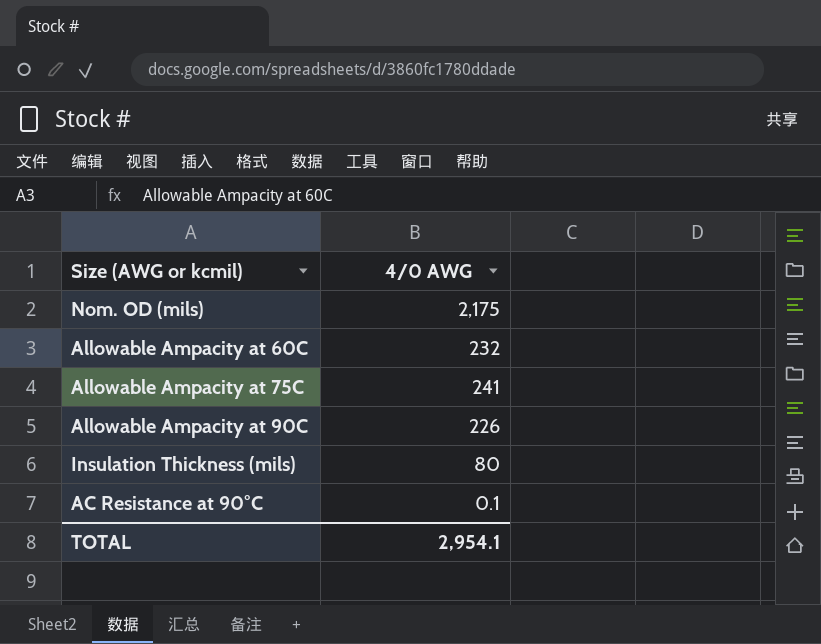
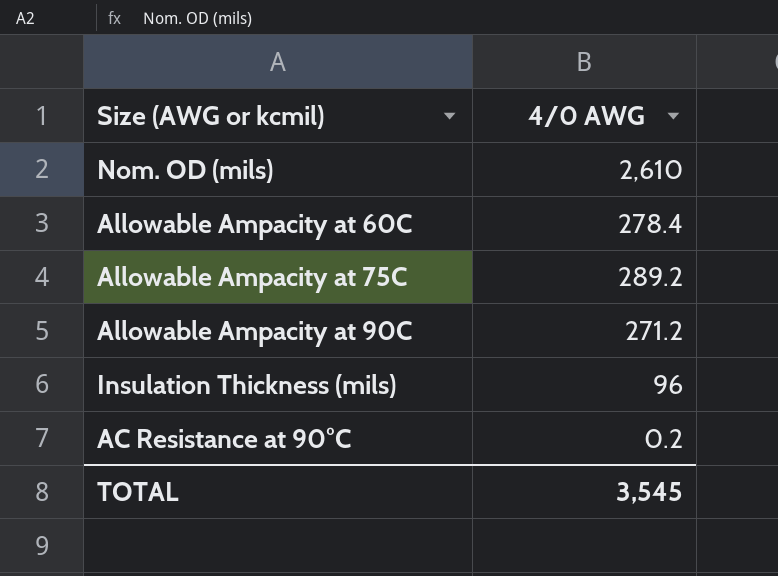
Nom. OD (mils) | 4/0 AWG: 2,175 -> 2,610
Allowable Ampacity at 60C | 4/0 AWG: 232 -> 278.4
Allowable Ampacity at 75C | 4/0 AWG: 241 -> 289.2
Allowable Ampacity at 90C | 4/0 AWG: 226 -> 271.2
Insulation Thickness (mils) | 4/0 AWG: 80 -> 96
AC Resistance at 90°C | 4/0 AWG: 0.1 -> 0.2
TOTAL | 4/0 AWG: 2,954.1 -> 3,545

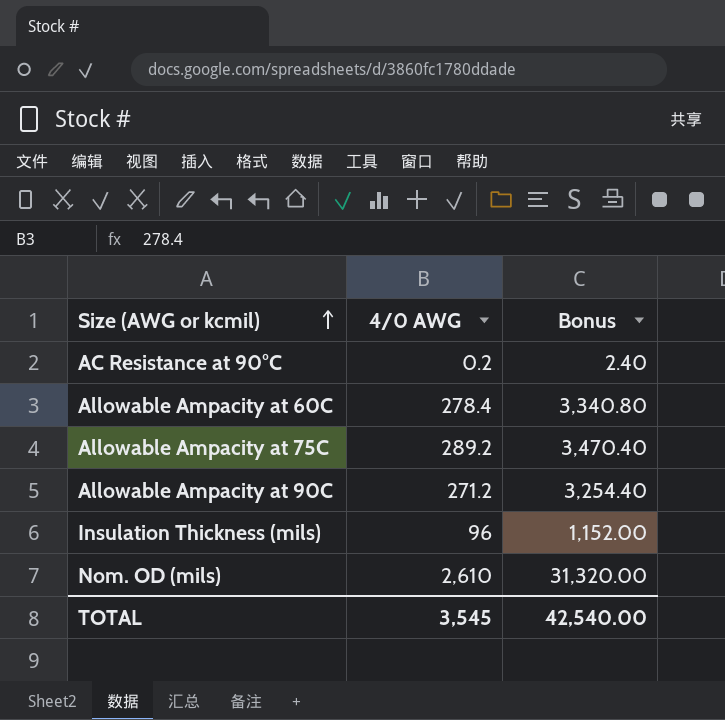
row order: none -> Size (AWG or kcmil) ascending
column Bonus | formula: none -> [4/0 AWG] * 12

